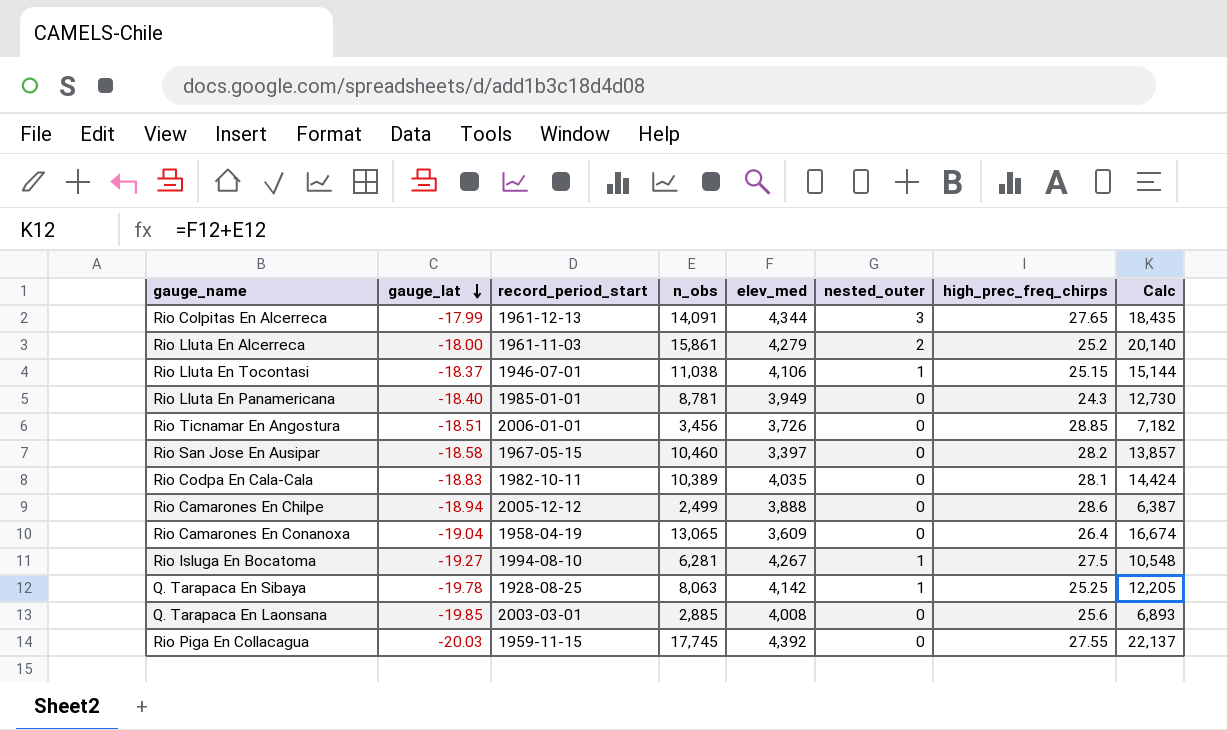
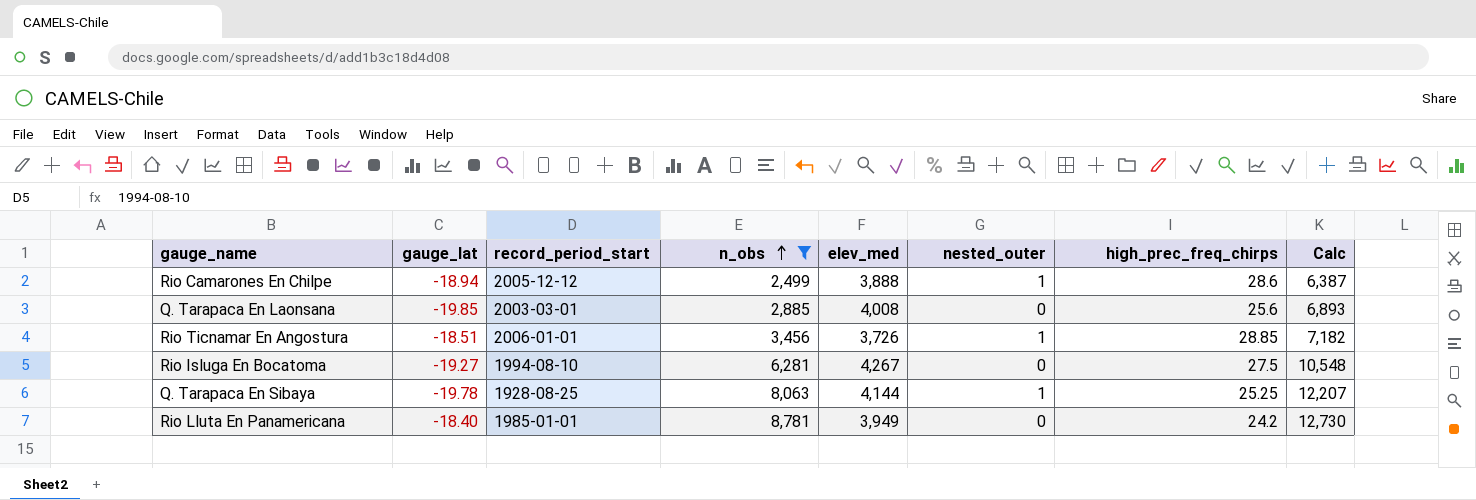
filter: none -> n_obs <= 8,781
row order: gauge_lat descending -> n_obs ascending
Rio Camarones En Chilpe | nested_outer: 0 -> 1
Rio Ticnamar En Angostura | nested_outer: 0 -> 1
Rio Isluga En Bocatoma | nested_outer: 1 -> 0
Q. Tarapaca En Sibaya | elev_med: 4,142 -> 4,144
Q. Tarapaca En Sibaya | Calc: 12,205 -> 12,207
Rio Lluta En Panamericana | high_prec_freq_chirps: 24.3 -> 24.2

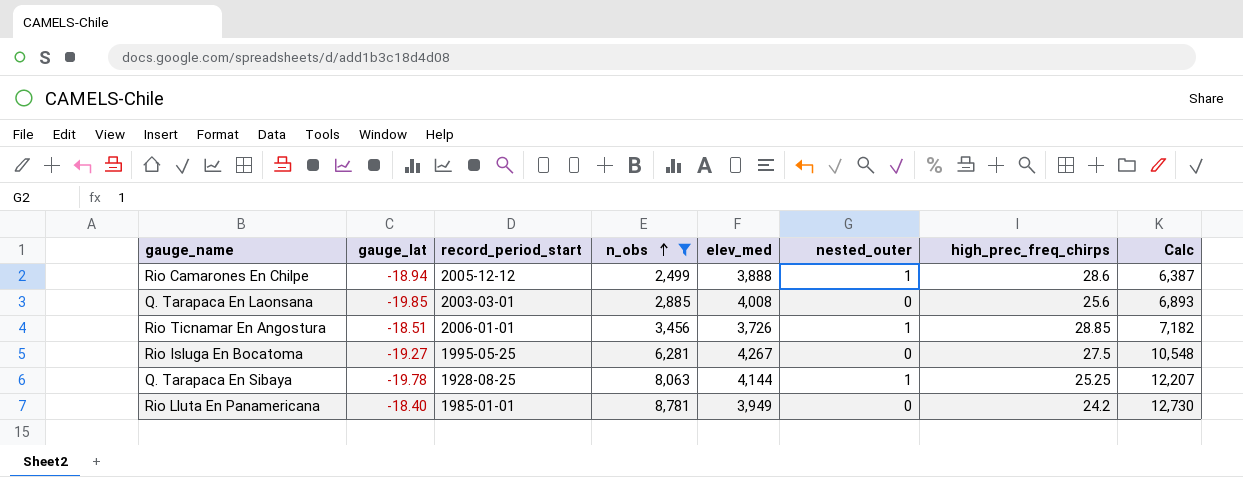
Rio Isluga En Bocatoma | record_period_start: 1994-08-10 -> 1995-05-25

